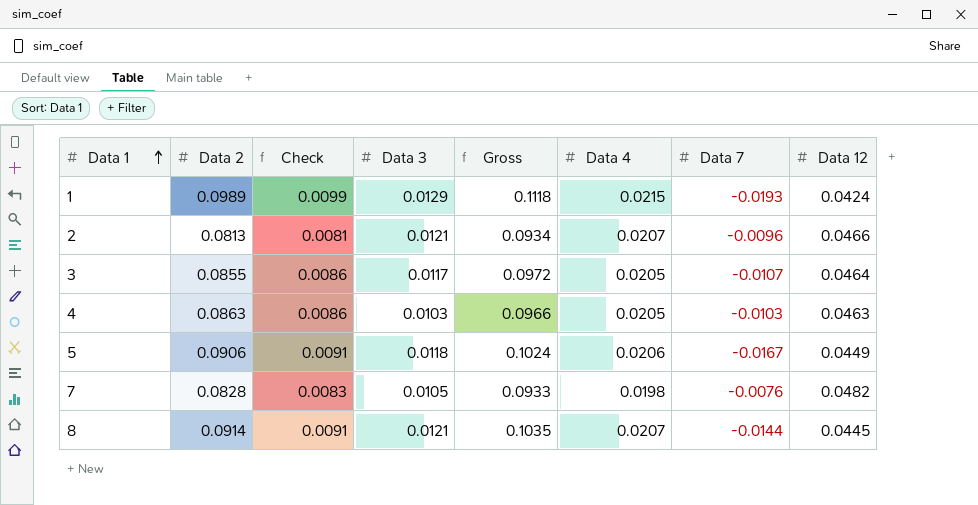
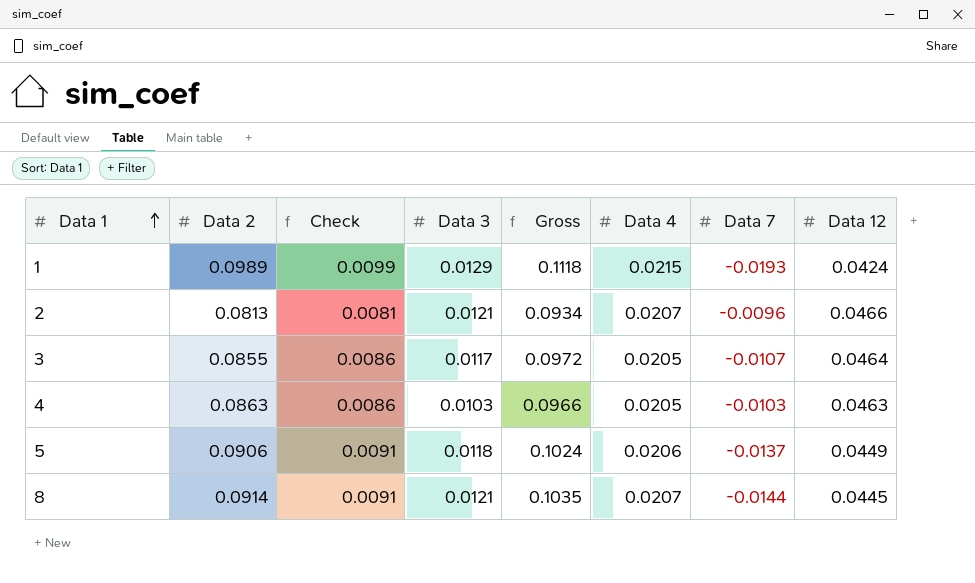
row 7: 0.0828 | 0.0083 | 0.0105 | 0.0933 | 0.0198 | -0.0076 | 0.0482 -> none
5 | Data 7: -0.0167 -> -0.0137

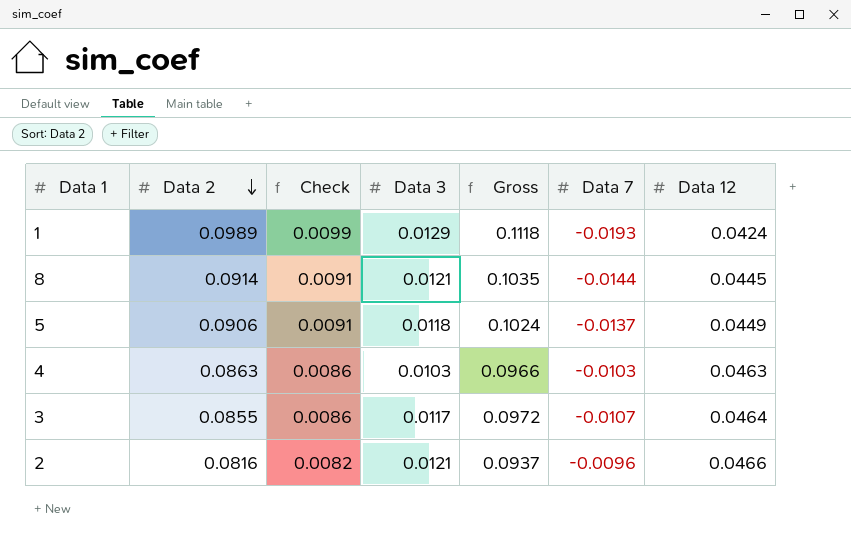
row order: Data 1 ascending -> Data 2 descending
column Data 4 | position: 6 -> none
2 | Data 2: 0.0813 -> 0.0816
2 | Check: 0.0081 -> 0.0082
2 | Gross: 0.0934 -> 0.0937

